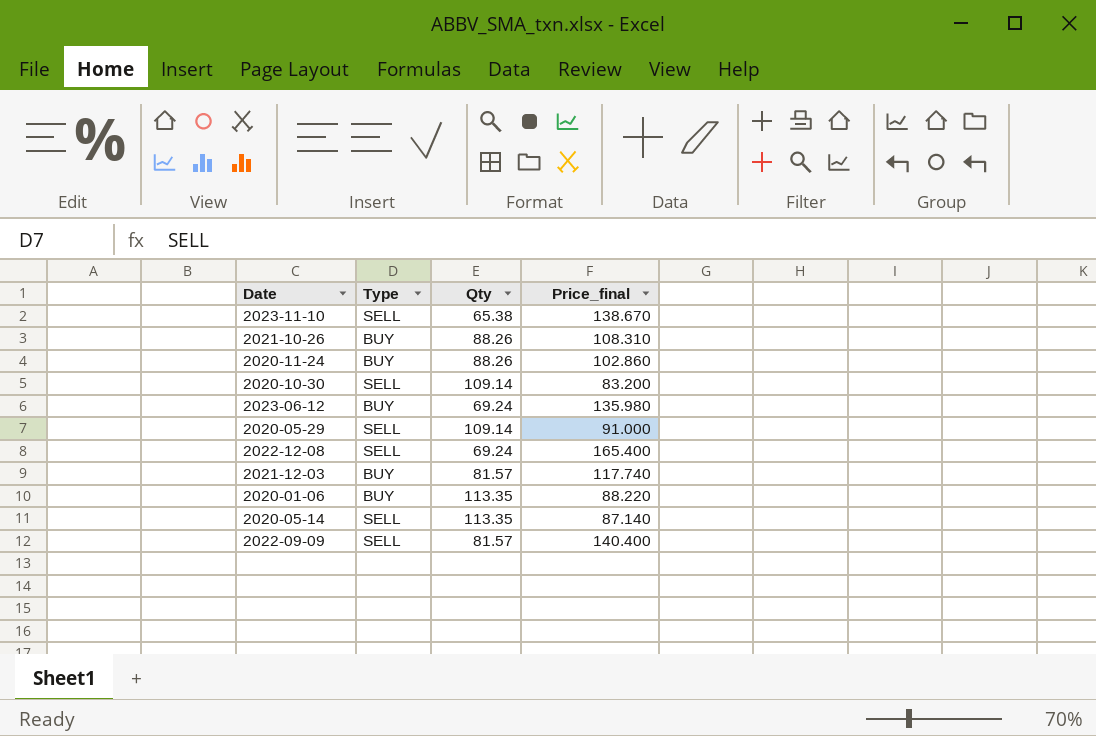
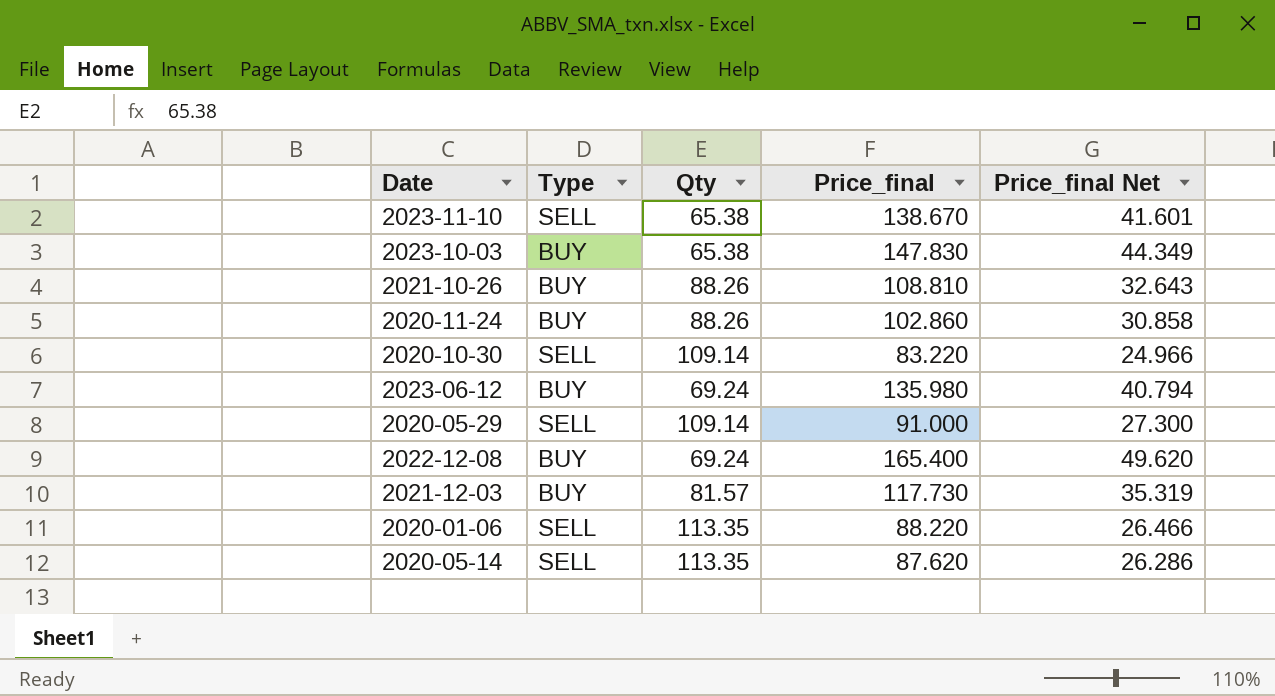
column Price_final Net | formula: none -> [Price_final] * 0.3
row 2022-09-09: SELL | 81.57 | 140.400 -> none
row 2023-10-03: none -> BUY | 65.38 | 147.830 | 44.349
2021-10-26 | Price_final: 108.310 -> 108.810
2020-10-30 | Price_final: 83.200 -> 83.220
2022-12-08 | Type: SELL -> BUY
2021-12-03 | Price_final: 117.740 -> 117.730
2020-01-06 | Type: BUY -> SELL
2020-05-14 | Price_final: 87.140 -> 87.620

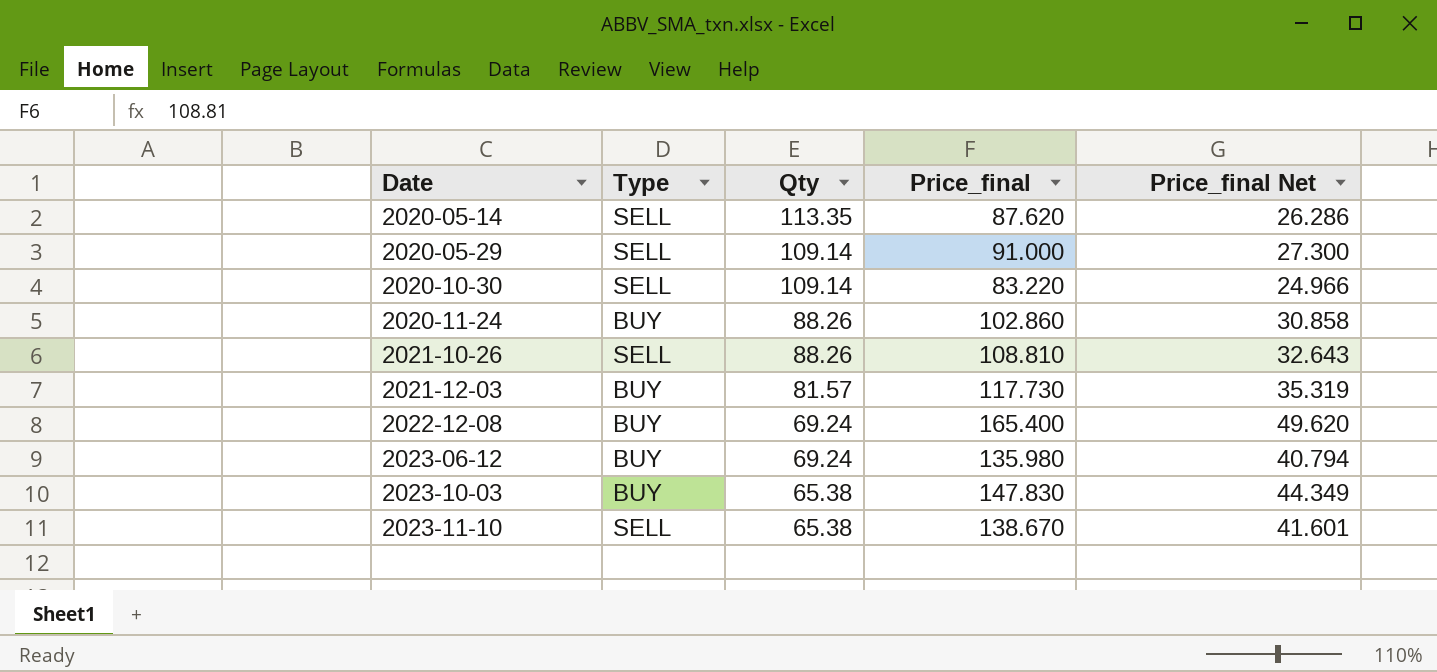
row order: none -> Date ascending
row 2020-01-06: SELL | 113.35 | 88.220 | 26.466 -> none
2021-10-26 | Type: BUY -> SELL

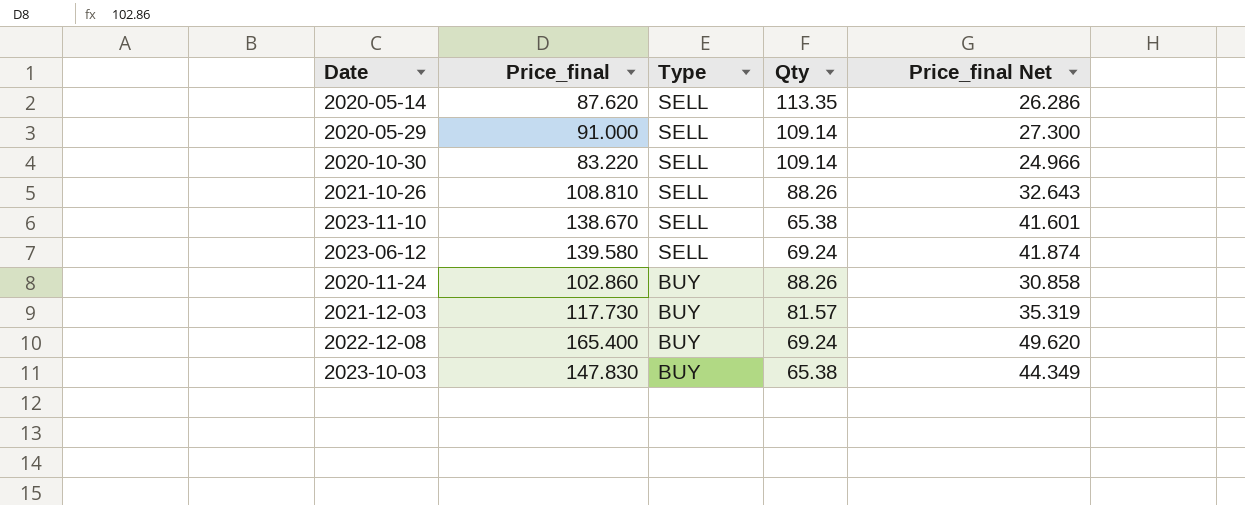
row order: Date ascending -> Type descending
column Price_final | position: 4 -> 2
2023-06-12 | Price_final: 135.980 -> 139.580
2023-06-12 | Type: BUY -> SELL
2023-06-12 | Price_final Net: 40.794 -> 41.874

